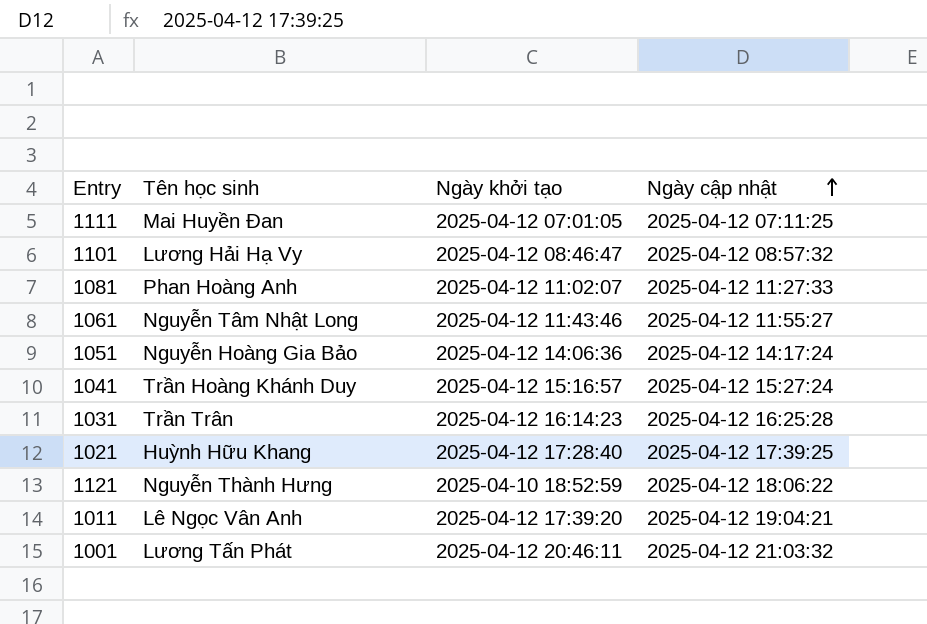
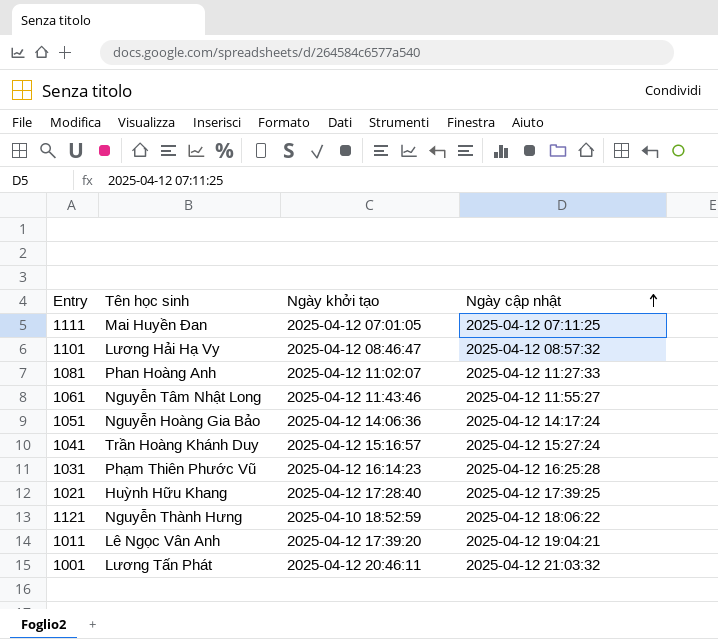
1031 | Tên học sinh: Trần Trân -> Phạm Thiên Phước Vũ

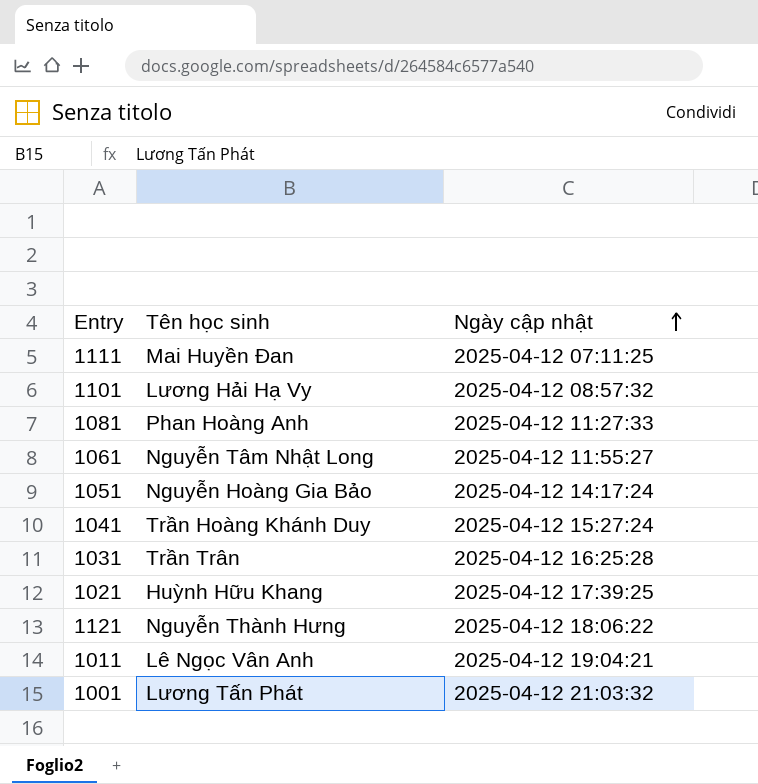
column Ngày khởi tạo | position: 3 -> none
1031 | Tên học sinh: Phạm Thiên Phước Vũ -> Trần Trân

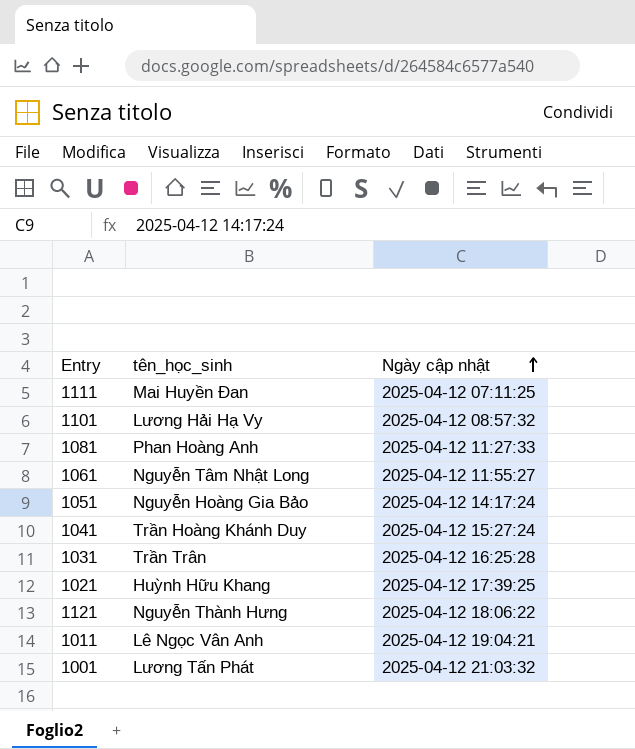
column name: Tên học sinh -> tên_học_sinh

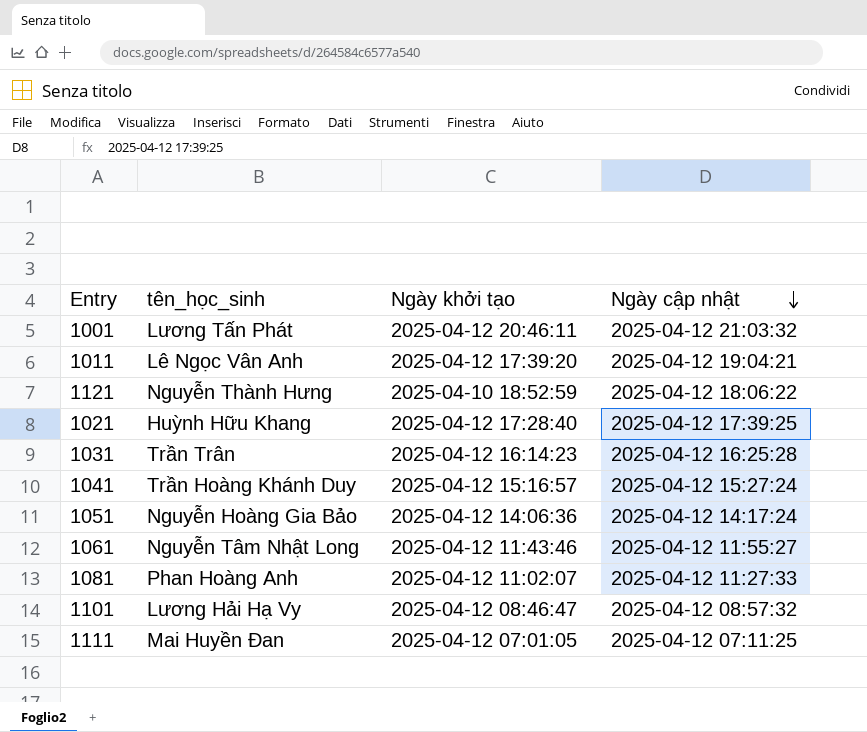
row order: Ngày cập nhật ascending -> Ngày cập nhật descending
column Ngày khởi tạo | position: none -> 3

